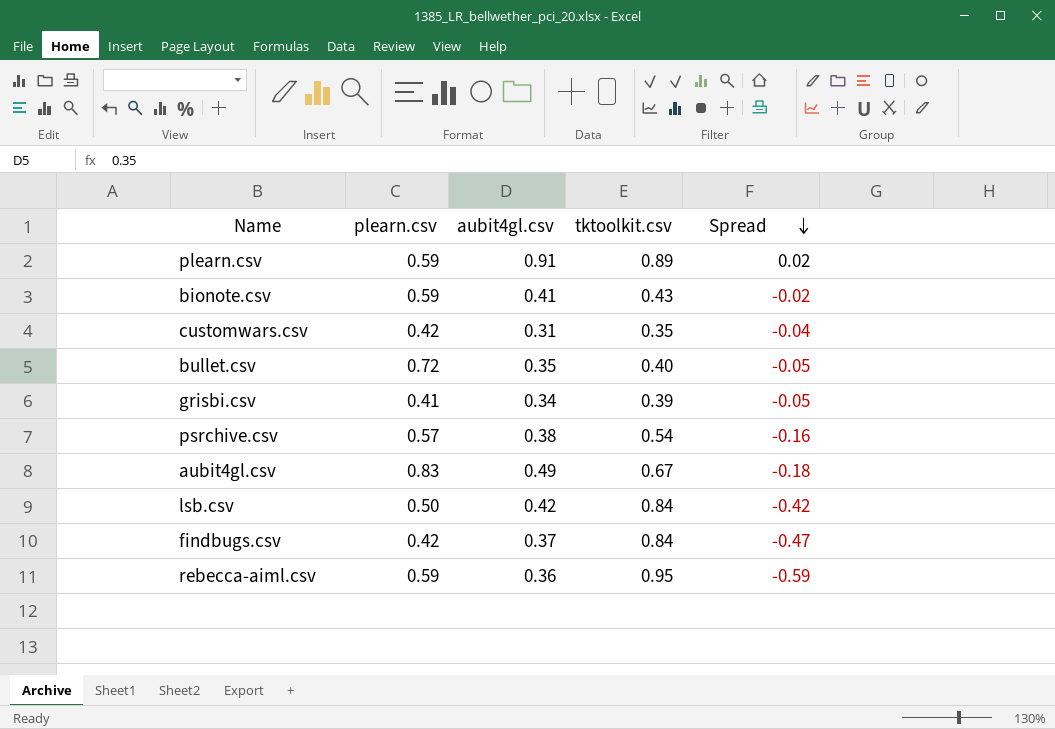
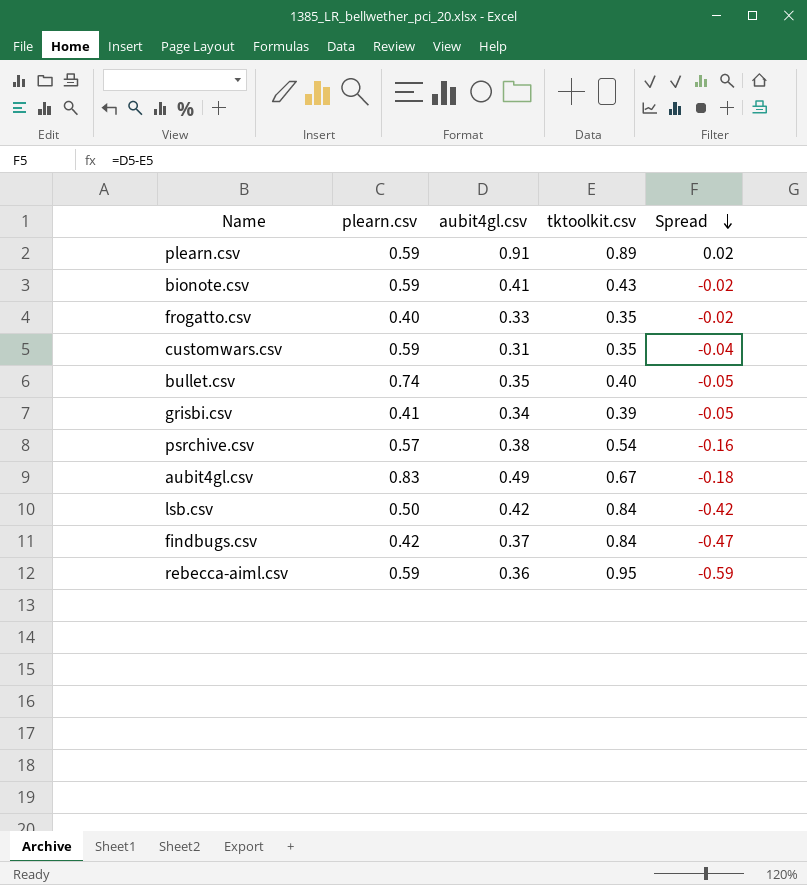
row frogatto.csv: none -> 0.40 | 0.33 | 0.35 | -0.02
customwars.csv | plearn.csv: 0.42 -> 0.59
bullet.csv | plearn.csv: 0.72 -> 0.74

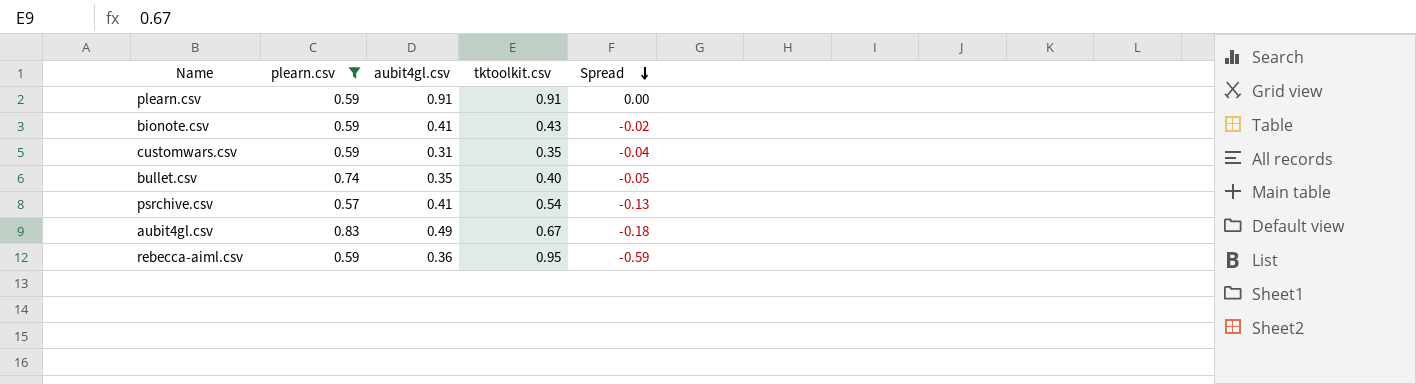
filter: none -> plearn.csv >= 0.57
plearn.csv | tktoolkit.csv: 0.89 -> 0.91
plearn.csv | Spread: 0.02 -> 0.00
psrchive.csv | aubit4gl.csv: 0.38 -> 0.41
psrchive.csv | Spread: -0.16 -> -0.13

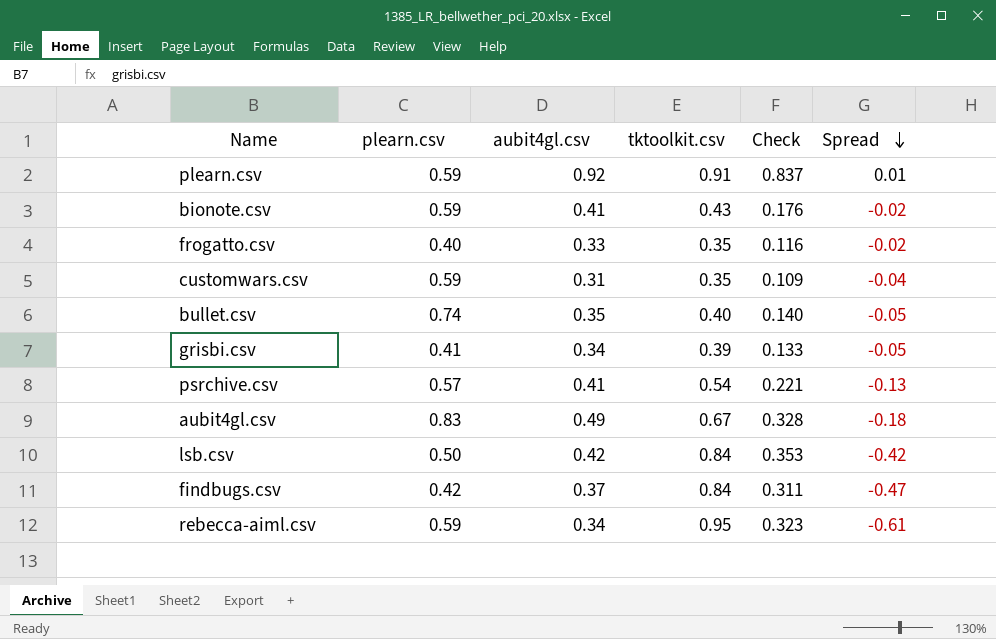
filter: plearn.csv >= 0.57 -> none
column Check | formula: none -> [aubit4gl.csv] * [tktoolkit.csv]
plearn.csv | aubit4gl.csv: 0.91 -> 0.92
plearn.csv | Spread: 0.00 -> 0.01
rebecca-aiml.csv | aubit4gl.csv: 0.36 -> 0.34
rebecca-aiml.csv | Spread: -0.59 -> -0.61

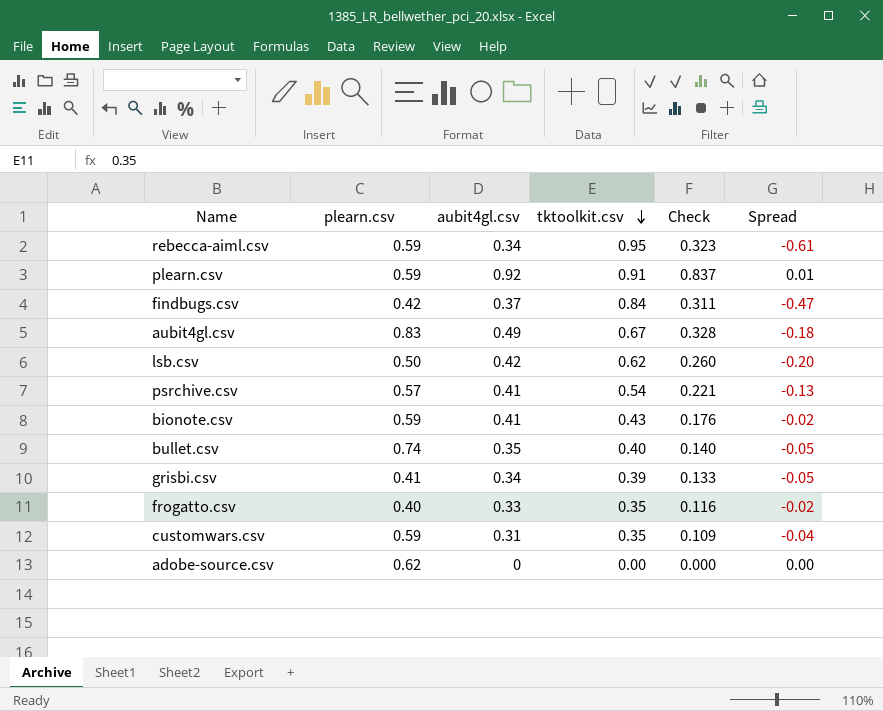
row order: Spread descending -> tktoolkit.csv descending
lsb.csv | tktoolkit.csv: 0.84 -> 0.62
lsb.csv | Check: 0.353 -> 0.260
lsb.csv | Spread: -0.42 -> -0.20
row adobe-source.csv: none -> 0.62 | 0 | 0.00 | 0.000 | 0.00

